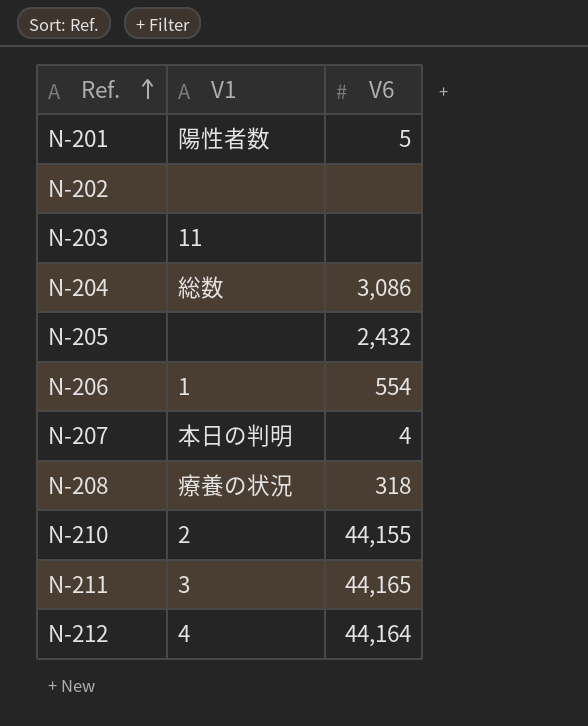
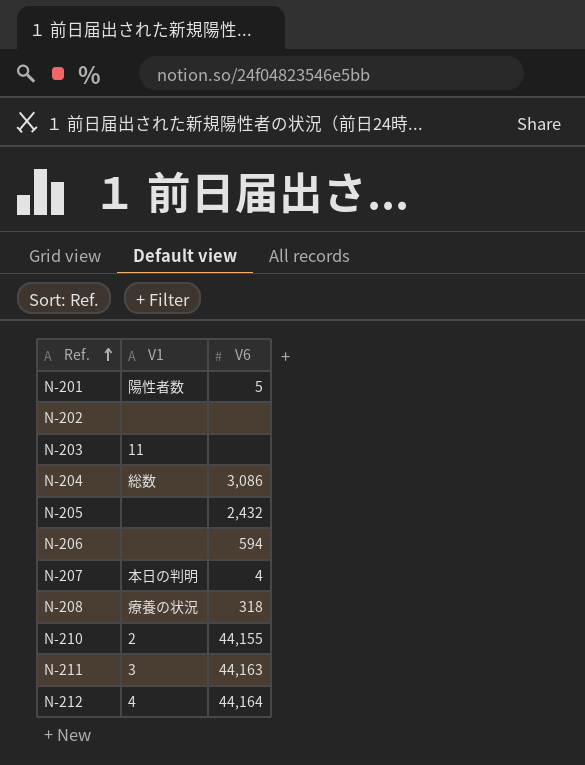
N-206 | V1: 1 -> none
N-206 | V6: 554 -> 594
N-211 | V6: 44,165 -> 44,163

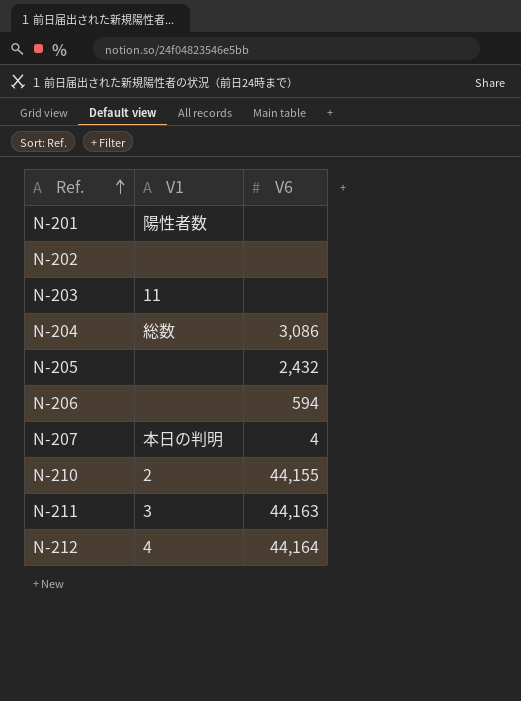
row N-208: 療養の状況 | 318 -> none
N-201 | V6: 5 -> none

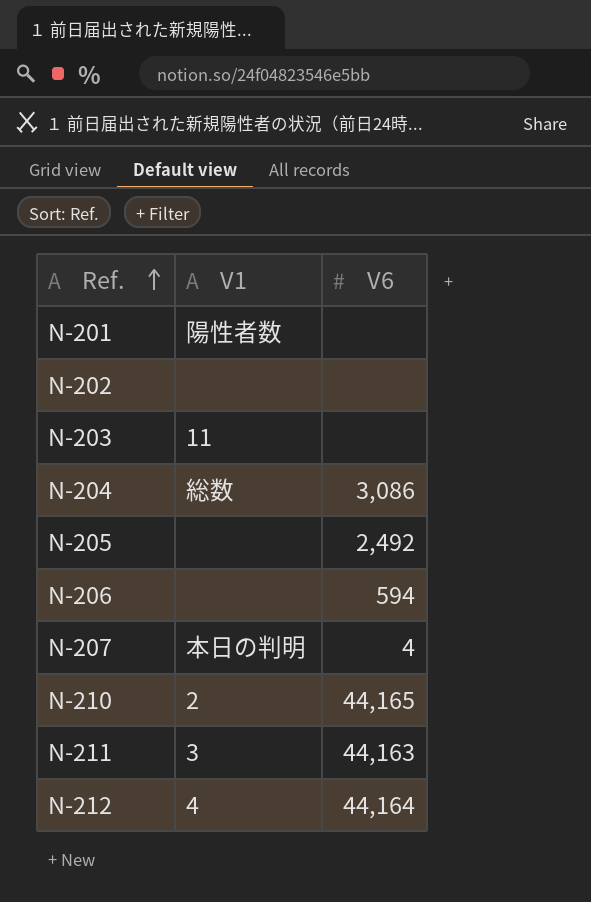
N-205 | V6: 2,432 -> 2,492
N-210 | V6: 44,155 -> 44,165

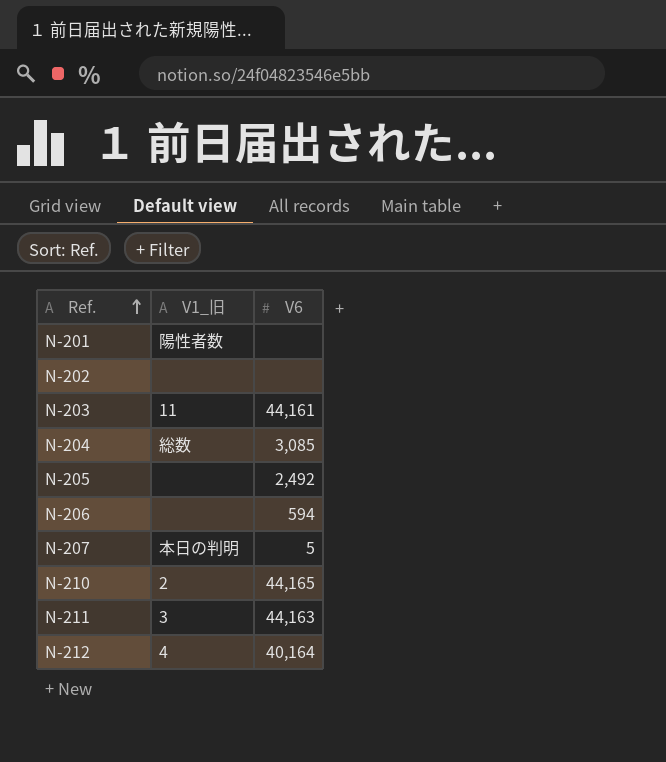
column name: V1 -> V1_旧
N-203 | V6: none -> 44,161
N-204 | V6: 3,086 -> 3,085
N-207 | V6: 4 -> 5
N-212 | V6: 44,164 -> 40,164

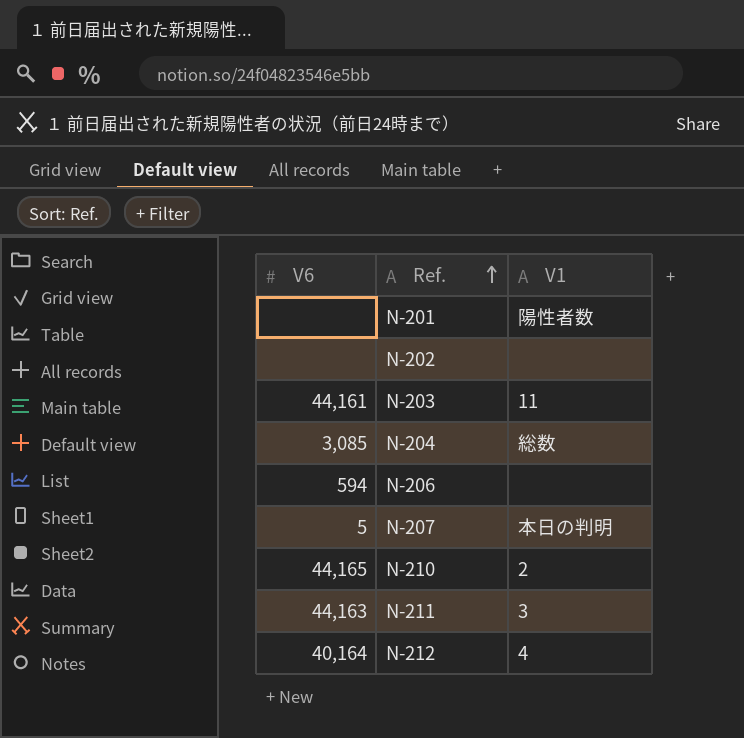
column V6 | position: 3 -> 1
column name: V1_旧 -> V1
row N-205: none | 2,492 -> none

